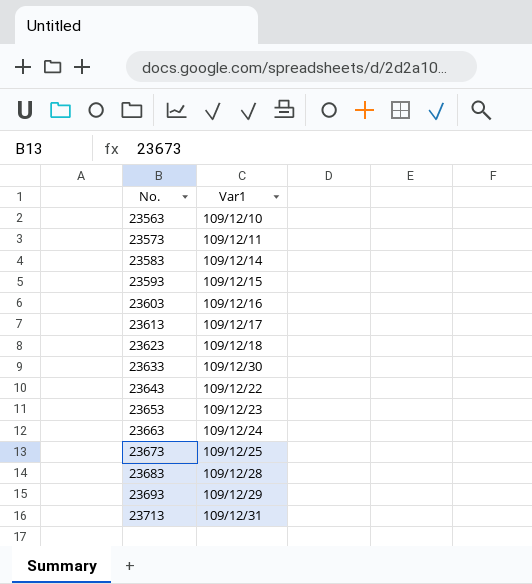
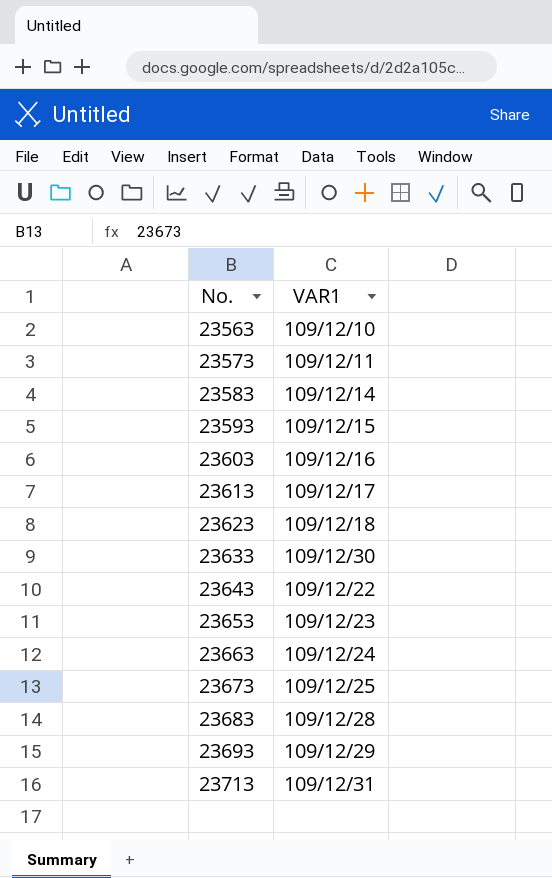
column name: Var1 -> VAR1

